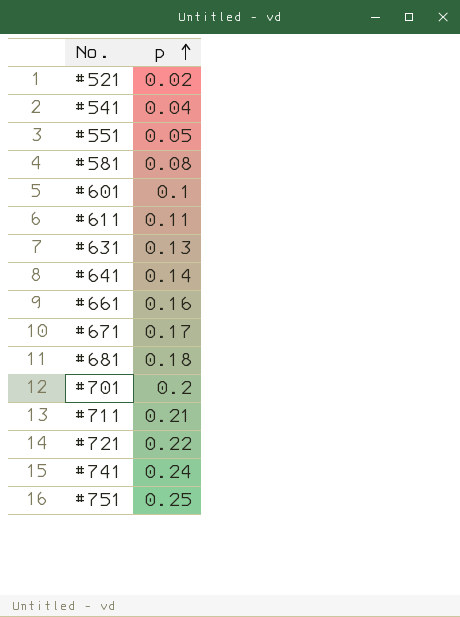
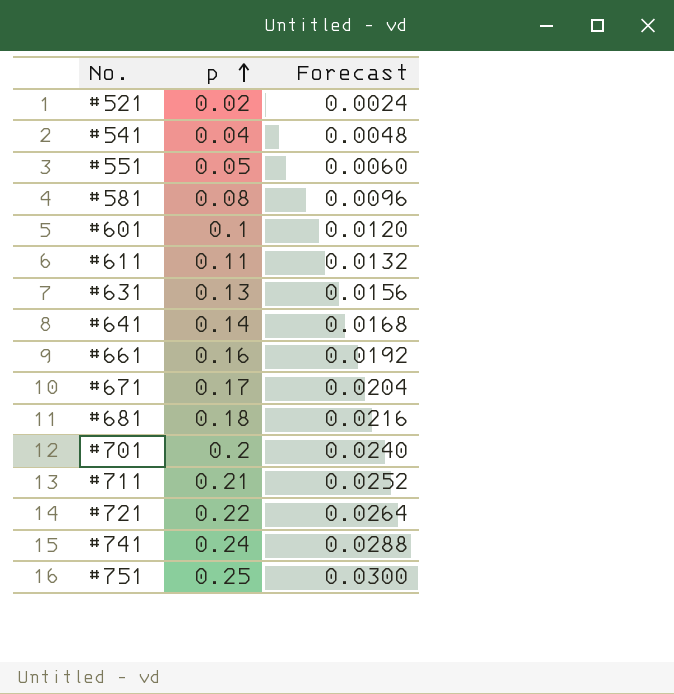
column Forecast | formula: none -> [p] * 0.12

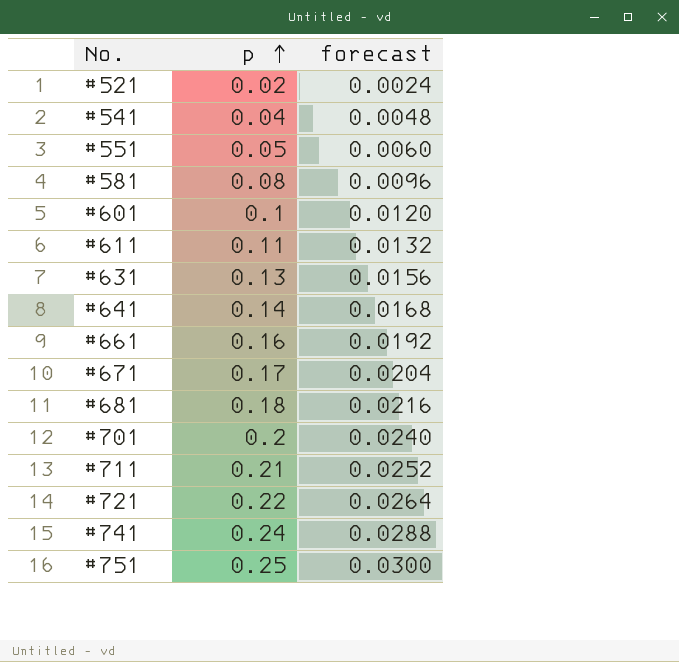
column name: Forecast -> forecast

